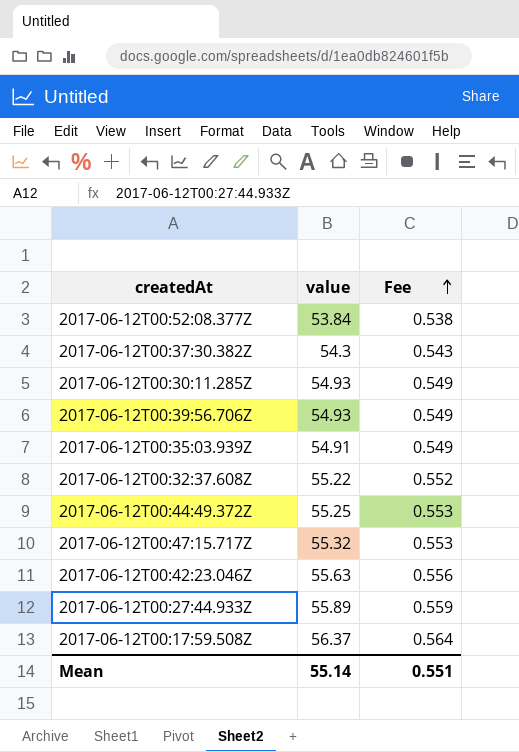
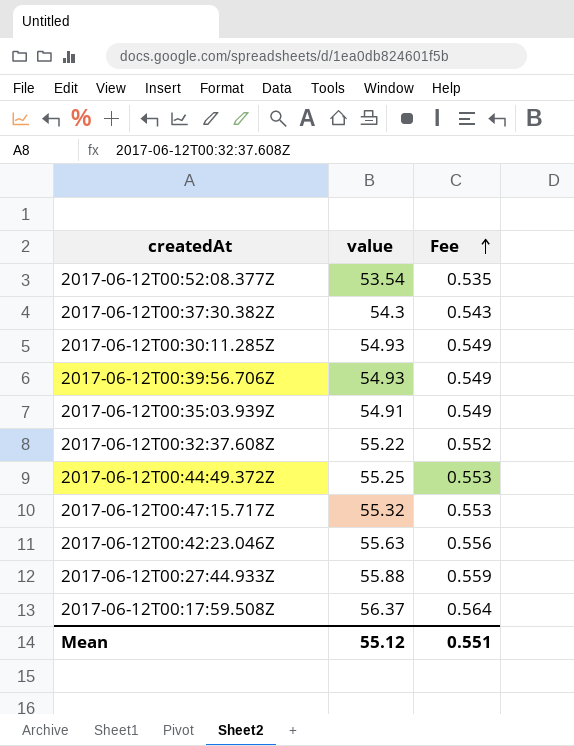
2017-06-12T00:52:08.377Z | value: 53.84 -> 53.54
2017-06-12T00:52:08.377Z | Fee: 0.538 -> 0.535
2017-06-12T00:27:44.933Z | value: 55.89 -> 55.88
Mean | value: 55.14 -> 55.12

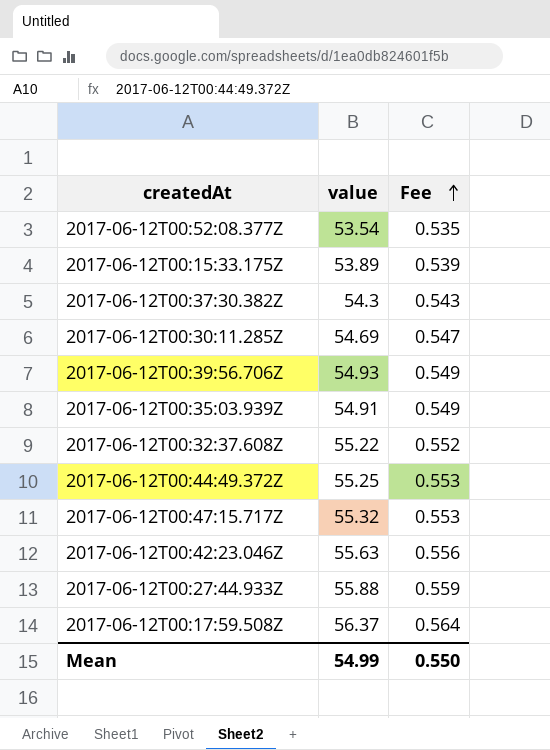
row 2017-06-12T00:15:33.175Z: none -> 53.89 | 0.539
2017-06-12T00:30:11.285Z | value: 54.93 -> 54.69
2017-06-12T00:30:11.285Z | Fee: 0.549 -> 0.547
Mean | value: 55.12 -> 54.99
Mean | Fee: 0.551 -> 0.550

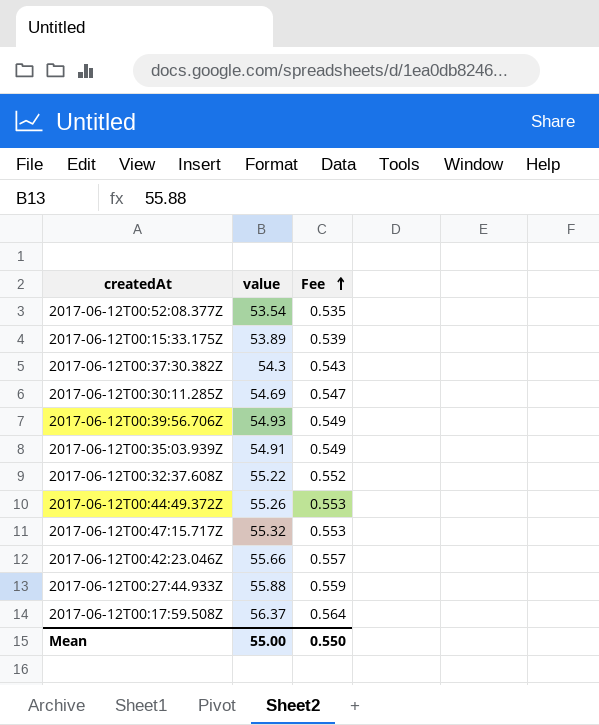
2017-06-12T00:44:49.372Z | value: 55.25 -> 55.26
2017-06-12T00:42:23.046Z | value: 55.63 -> 55.66
2017-06-12T00:42:23.046Z | Fee: 0.556 -> 0.557
Mean | value: 54.99 -> 55.00

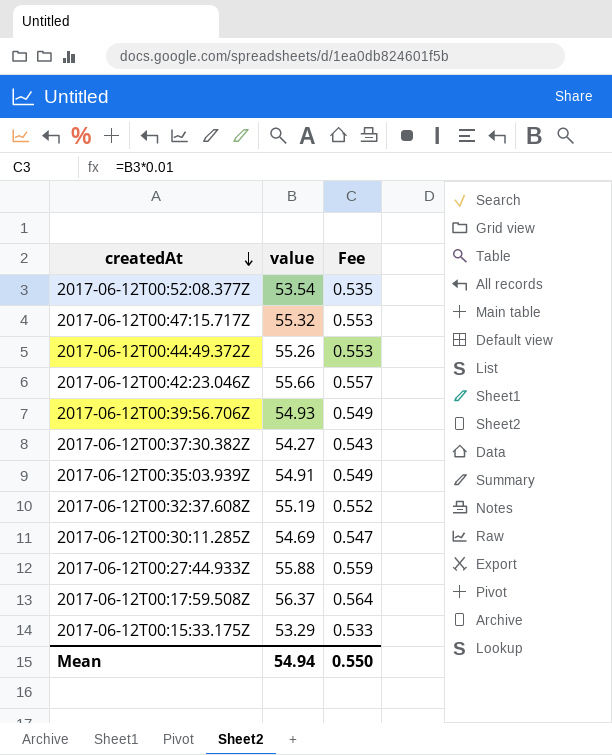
row order: Fee ascending -> createdAt descending
2017-06-12T00:37:30.382Z | value: 54.3 -> 54.27
2017-06-12T00:32:37.608Z | value: 55.22 -> 55.19
2017-06-12T00:15:33.175Z | value: 53.89 -> 53.29
2017-06-12T00:15:33.175Z | Fee: 0.539 -> 0.533
Mean | value: 55.00 -> 54.94

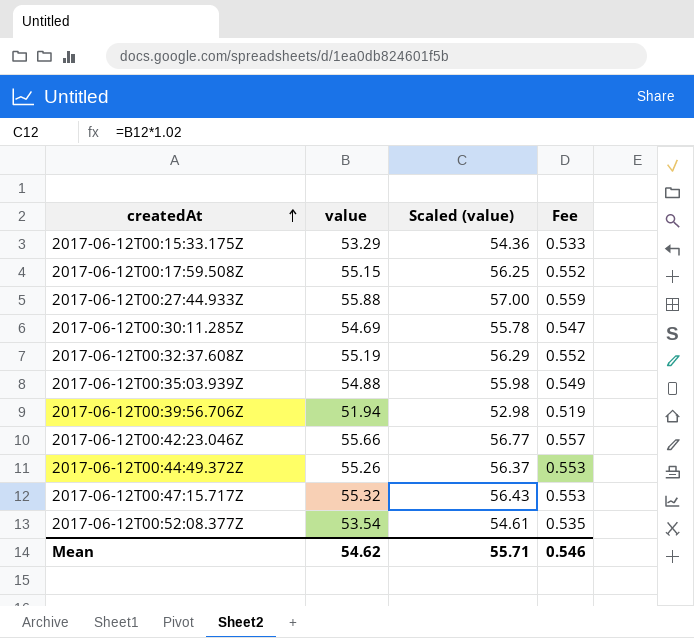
row order: createdAt descending -> createdAt ascending
column Scaled (value) | formula: none -> [value] * 1.02
row 2017-06-12T00:37:30.382Z: 54.27 | 0.543 -> none
2017-06-12T00:17:59.508Z | value: 56.37 -> 55.15
2017-06-12T00:17:59.508Z | Fee: 0.564 -> 0.552
2017-06-12T00:35:03.939Z | value: 54.91 -> 54.88
2017-06-12T00:39:56.706Z | value: 54.93 -> 51.94
2017-06-12T00:39:56.706Z | Fee: 0.549 -> 0.519
Mean | value: 54.94 -> 54.62
Mean | Fee: 0.550 -> 0.546

